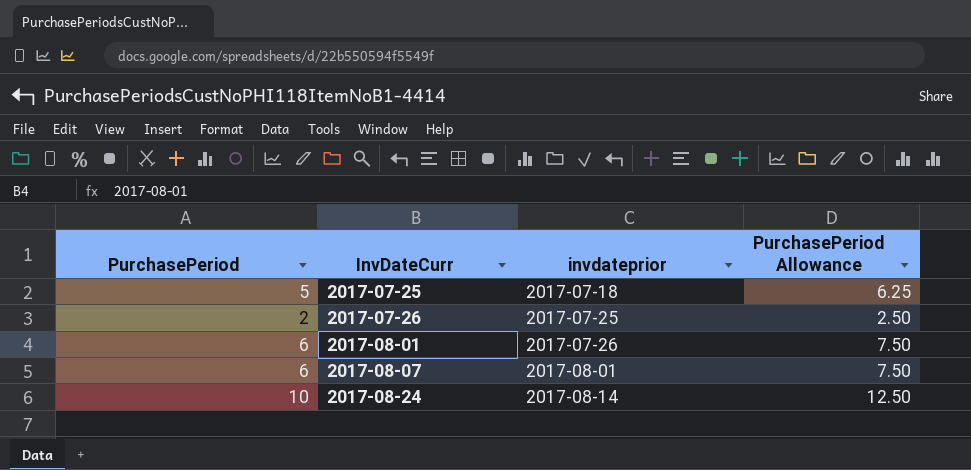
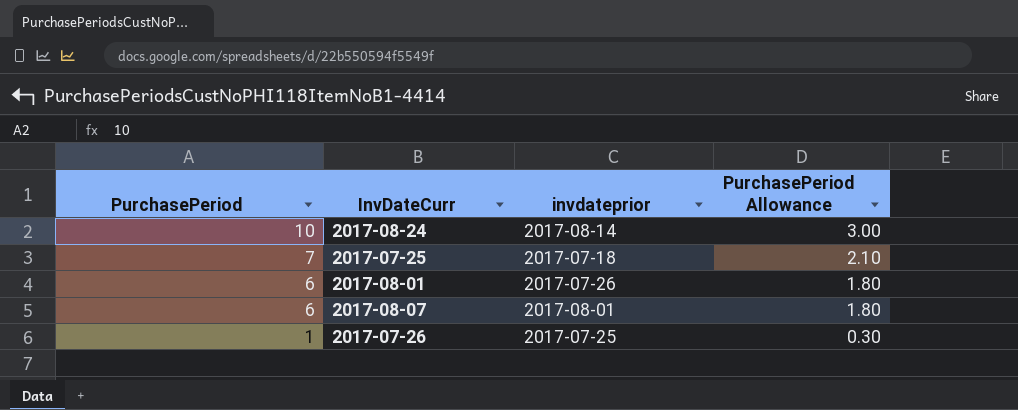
row order: InvDateCurr ascending -> PurchasePeriod descending
column PurchasePeriod Allowance | formula: [PurchasePeriod] * 1.25 -> [PurchasePeriod] * 0.3
2017-07-25 | PurchasePeriod: 5 -> 7
2017-07-26 | PurchasePeriod: 2 -> 1

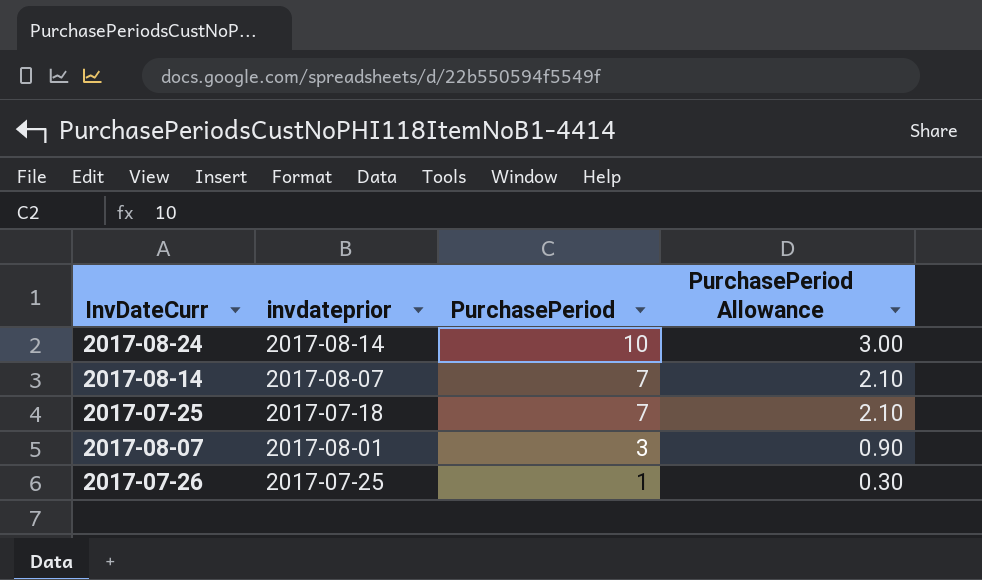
column PurchasePeriod | position: 1 -> 3
row 2017-08-01: 6 | 2017-07-26 | 1.80 -> none
row 2017-08-14: none -> 2017-08-07 | 7 | 2.10
2017-08-07 | PurchasePeriod: 6 -> 3
2017-08-07 | PurchasePeriod Allowance: 1.80 -> 0.90

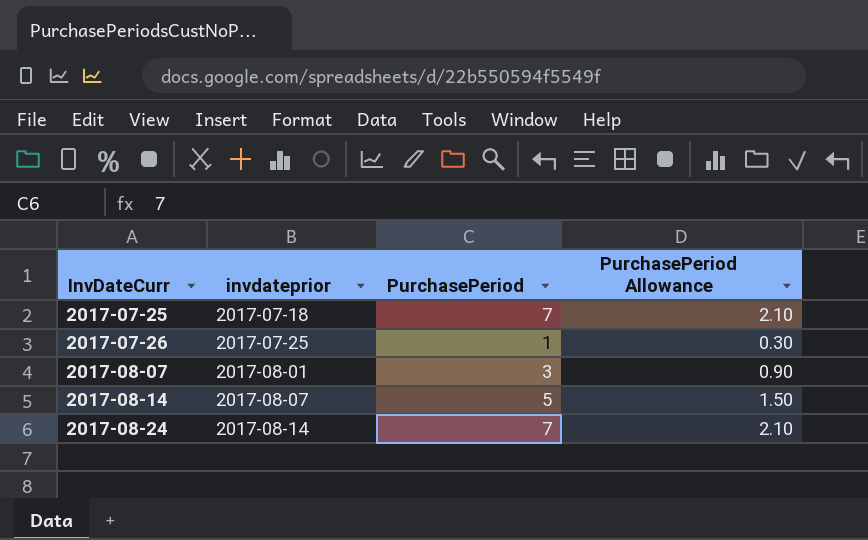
row order: PurchasePeriod descending -> InvDateCurr ascending
2017-08-14 | PurchasePeriod: 7 -> 5
2017-08-14 | PurchasePeriod Allowance: 2.10 -> 1.50
2017-08-24 | PurchasePeriod: 10 -> 7
2017-08-24 | PurchasePeriod Allowance: 3.00 -> 2.10

